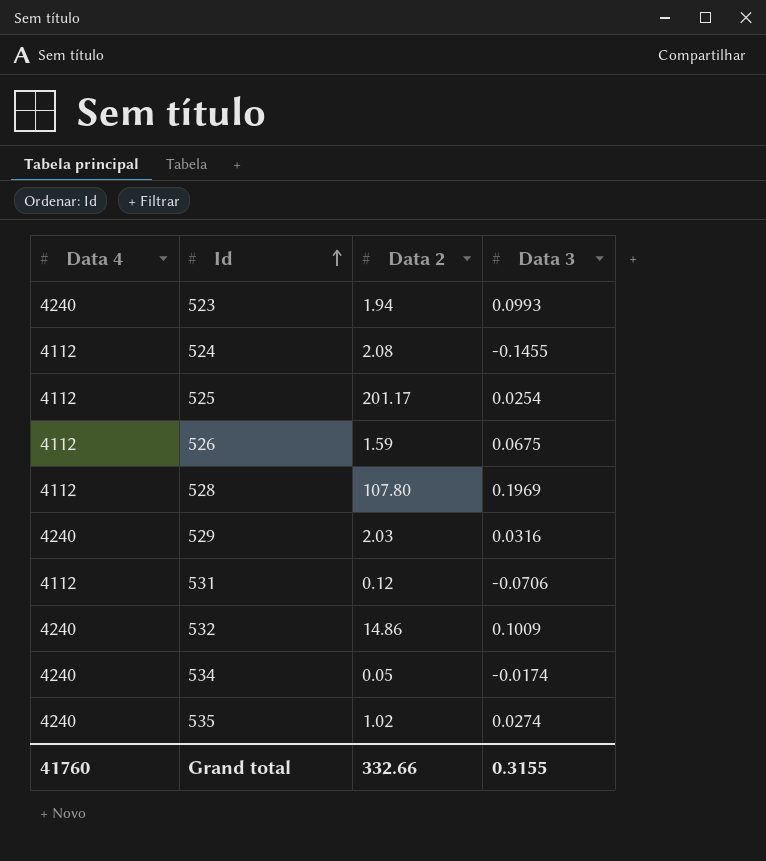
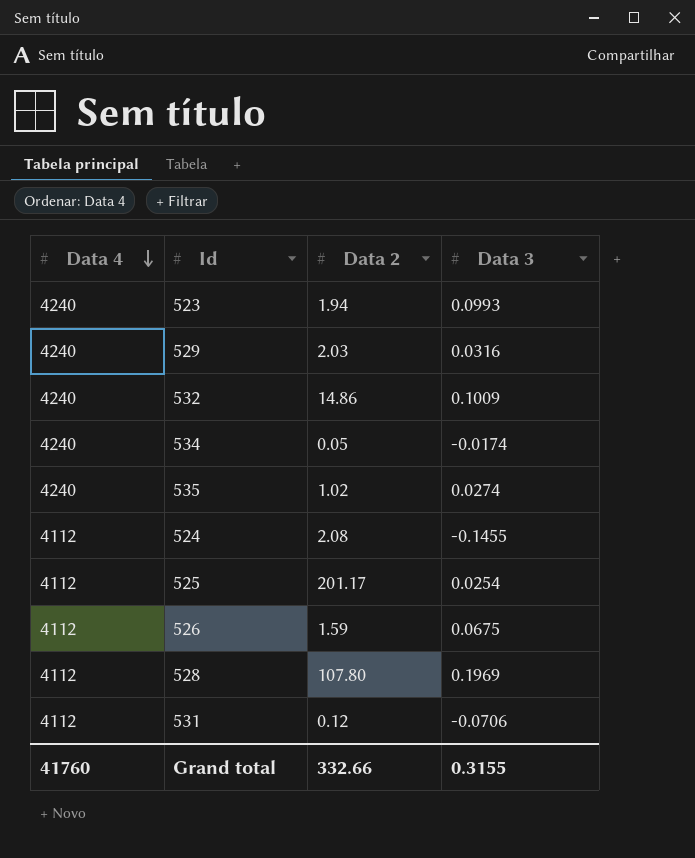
row order: Id ascending -> Data 4 descending

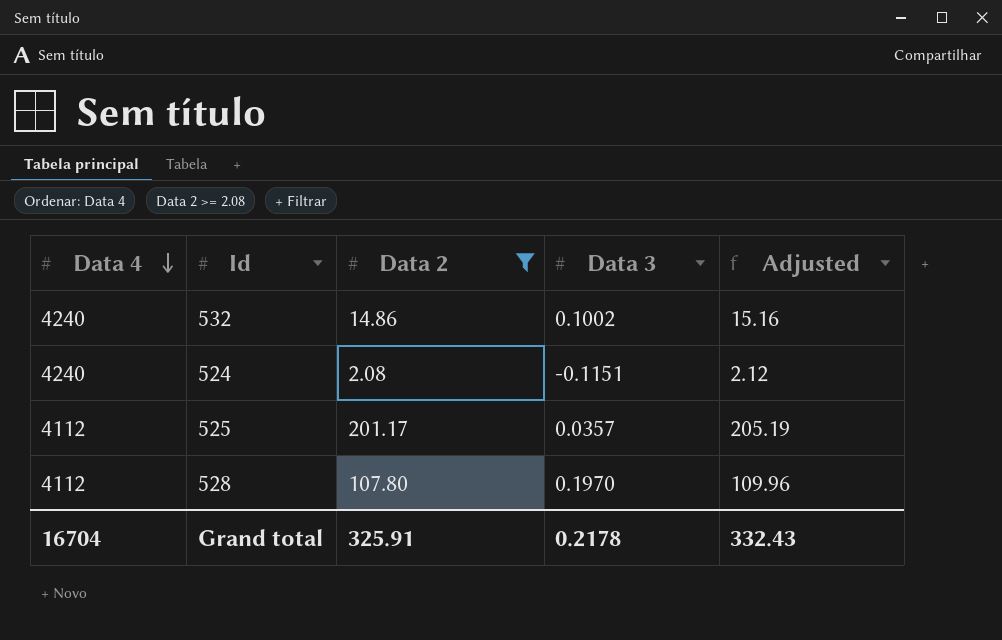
filter: none -> Data 2 >= 2.08
column Adjusted | formula: none -> [Data 2] * 1.02
532 | Data 3: 0.1009 -> 0.1002
524 | Data 4: 4112 -> 4240
524 | Data 3: -0.1455 -> -0.1151
525 | Data 3: 0.0254 -> 0.0357
528 | Data 3: 0.1969 -> 0.1970
Grand total | Data 4: 41760 -> 16704
Grand total | Data 2: 332.66 -> 325.91
Grand total | Data 3: 0.3155 -> 0.2178

